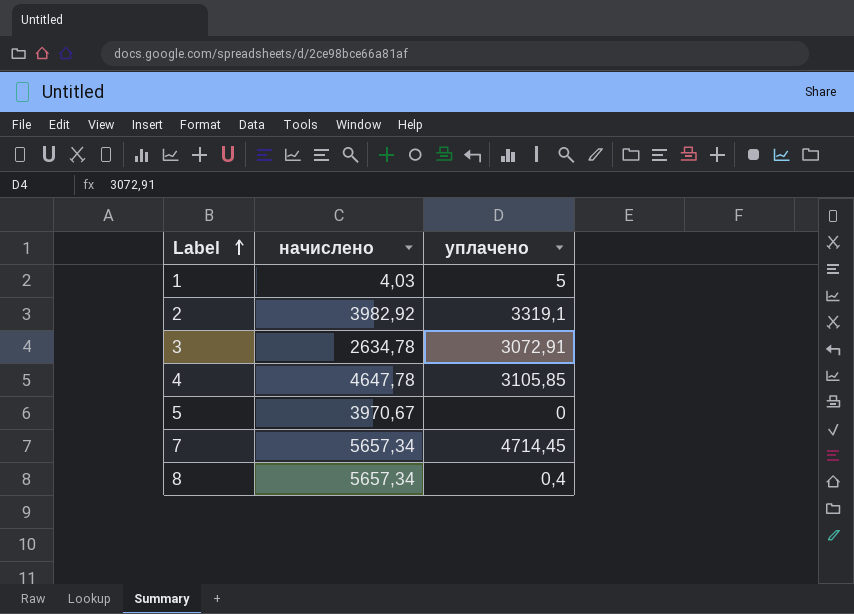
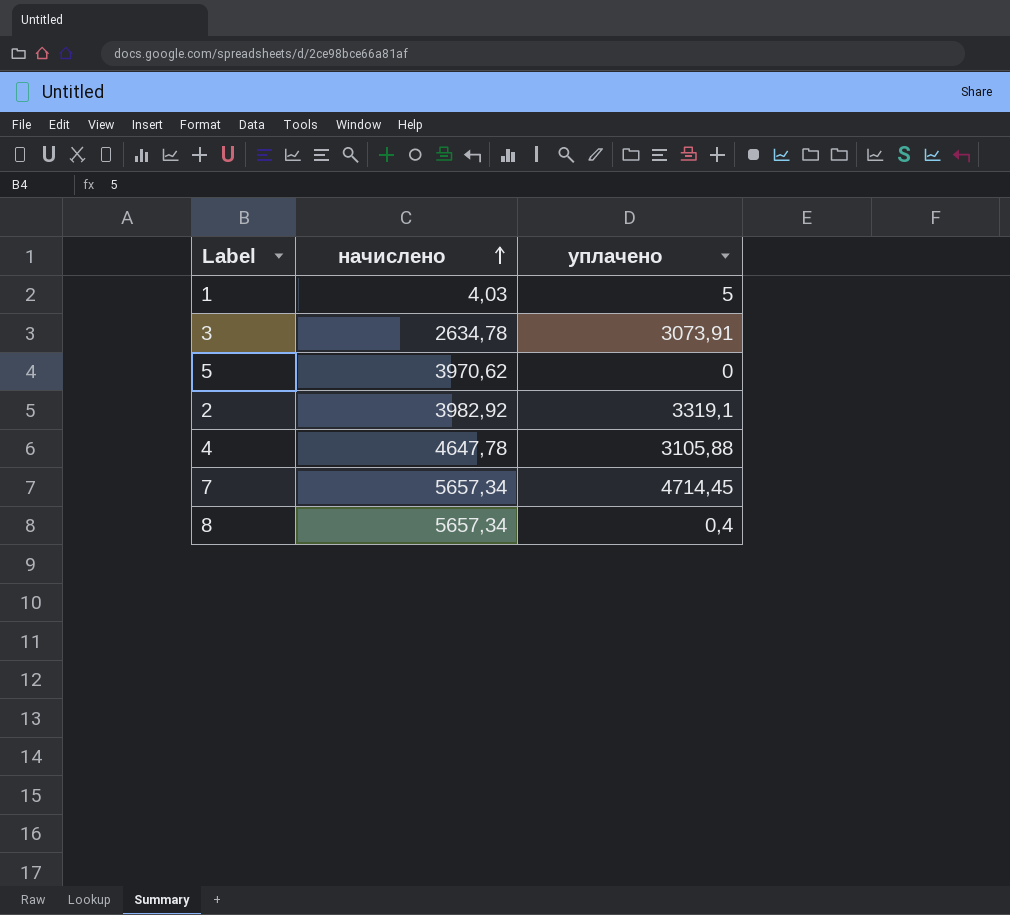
row order: Label ascending -> начислено ascending
3 | уплачено: 3072,91 -> 3073,91
5 | начислено: 3970,67 -> 3970,62
4 | уплачено: 3105,85 -> 3105,88

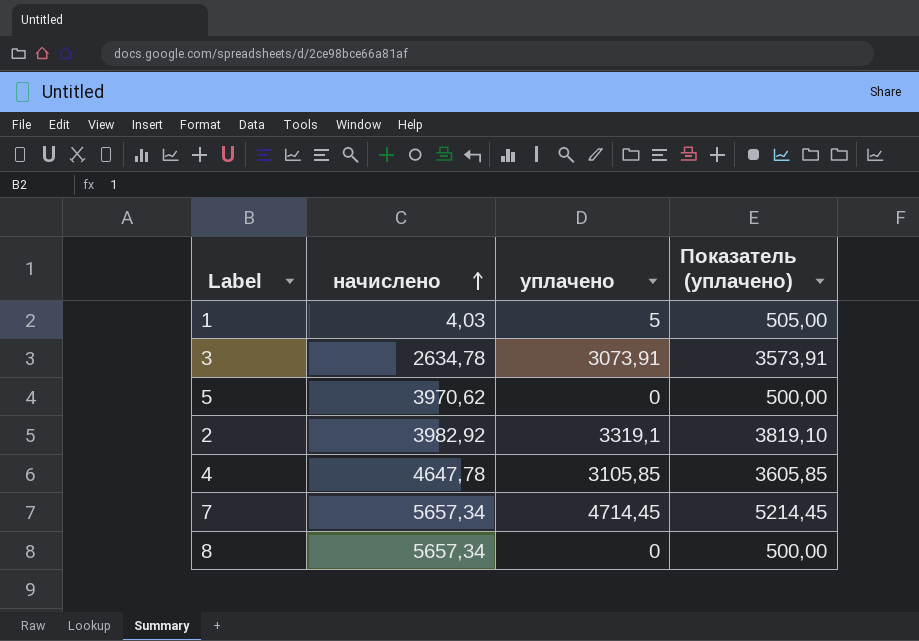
column Показатель (уплачено) | formula: none -> [уплачено] + 500
4 | уплачено: 3105,88 -> 3105,85
8 | уплачено: 0,4 -> 0

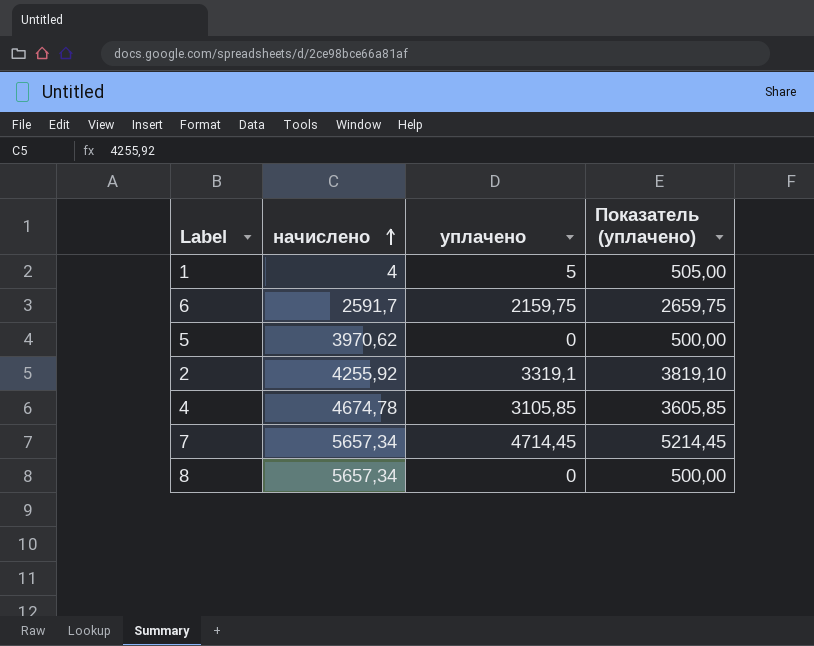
row 3: 2634,78 | 3073,91 | 3573,91 -> none
1 | начислено: 4,03 -> 4
row 6: none -> 2591,7 | 2159,75 | 2659,75
2 | начислено: 3982,92 -> 4255,92
4 | начислено: 4647,78 -> 4674,78

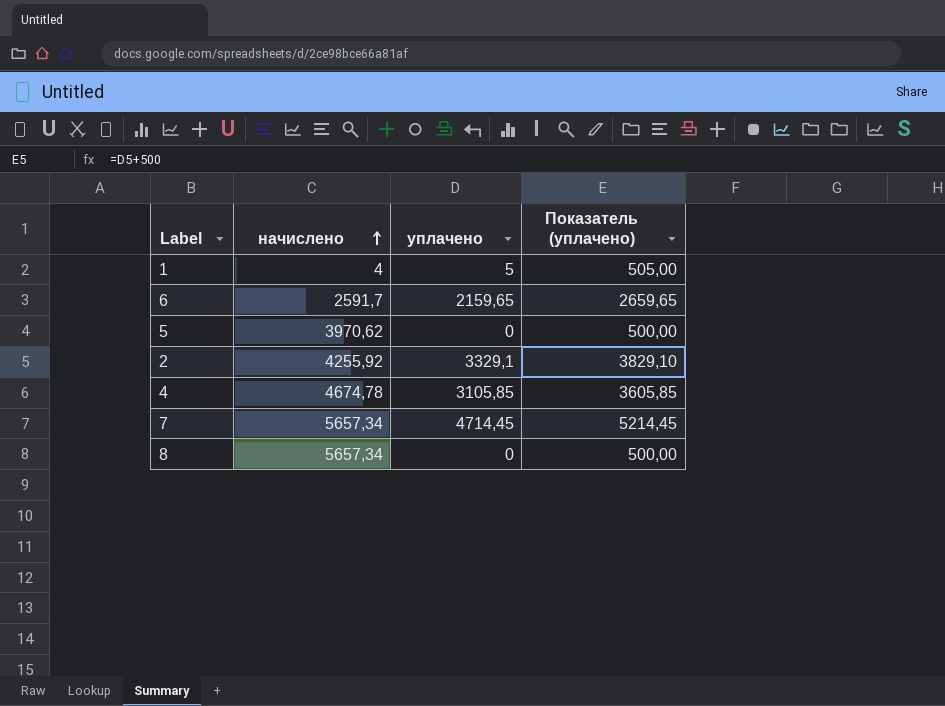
6 | уплачено: 2159,75 -> 2159,65
6 | Показатель (уплачено): 2659,75 -> 2659,65
2 | уплачено: 3319,1 -> 3329,1
2 | Показатель (уплачено): 3819,10 -> 3829,10

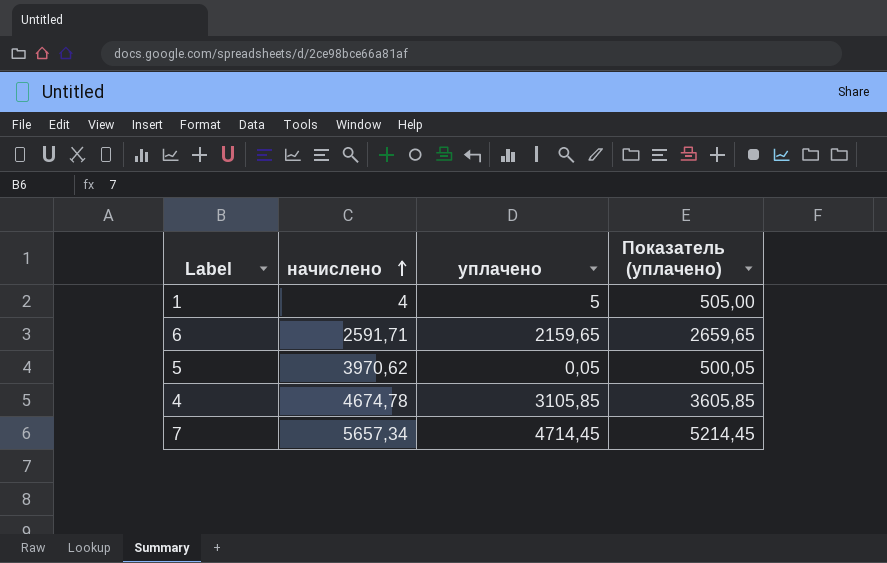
row 2: 4255,92 | 3329,1 | 3829,10 -> none
row 8: 5657,34 | 0 | 500,00 -> none
6 | начислено: 2591,7 -> 2591,71
5 | уплачено: 0 -> 0,05
5 | Показатель (уплачено): 500,00 -> 500,05

